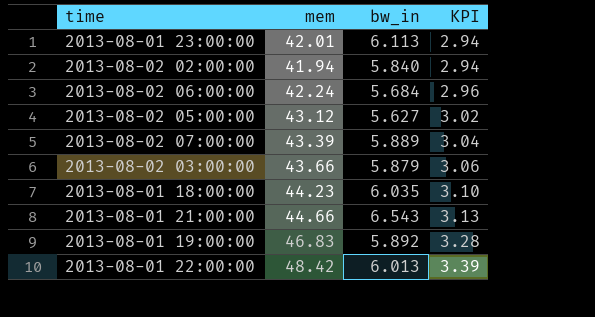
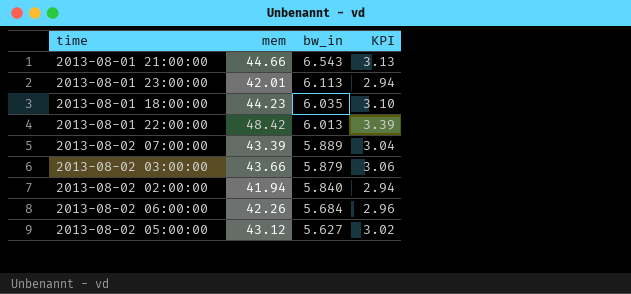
row order: KPI ascending -> bw_in descending
row 2013-08-01 19:00:00: 46.83 | 5.892 | 3.28 -> none
2013-08-02 06:00:00 | mem: 42.24 -> 42.26

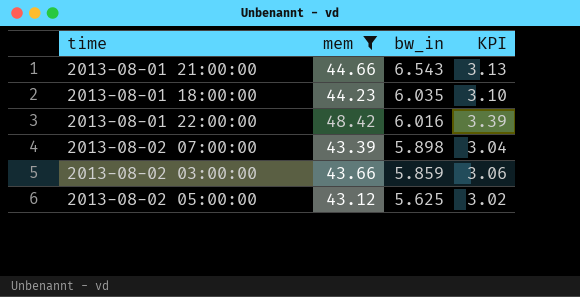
filter: none -> mem >= 43.12
2013-08-01 22:00:00 | bw_in: 6.013 -> 6.016
2013-08-02 07:00:00 | bw_in: 5.889 -> 5.898
2013-08-02 03:00:00 | bw_in: 5.879 -> 5.859
2013-08-02 05:00:00 | bw_in: 5.627 -> 5.625

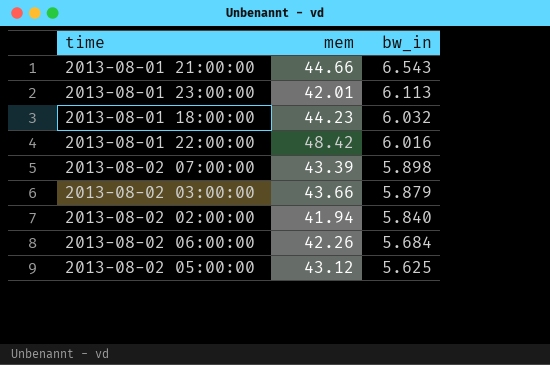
filter: mem >= 43.12 -> none
column KPI | formula: [mem] * 0.07 -> none
2013-08-01 18:00:00 | bw_in: 6.035 -> 6.032
2013-08-02 03:00:00 | bw_in: 5.859 -> 5.879

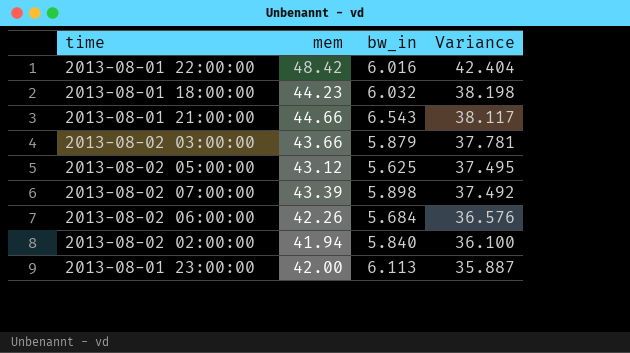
row order: bw_in descending -> Variance descending
column Variance | formula: none -> [mem] - [bw_in]
2013-08-01 23:00:00 | mem: 42.01 -> 42.00

